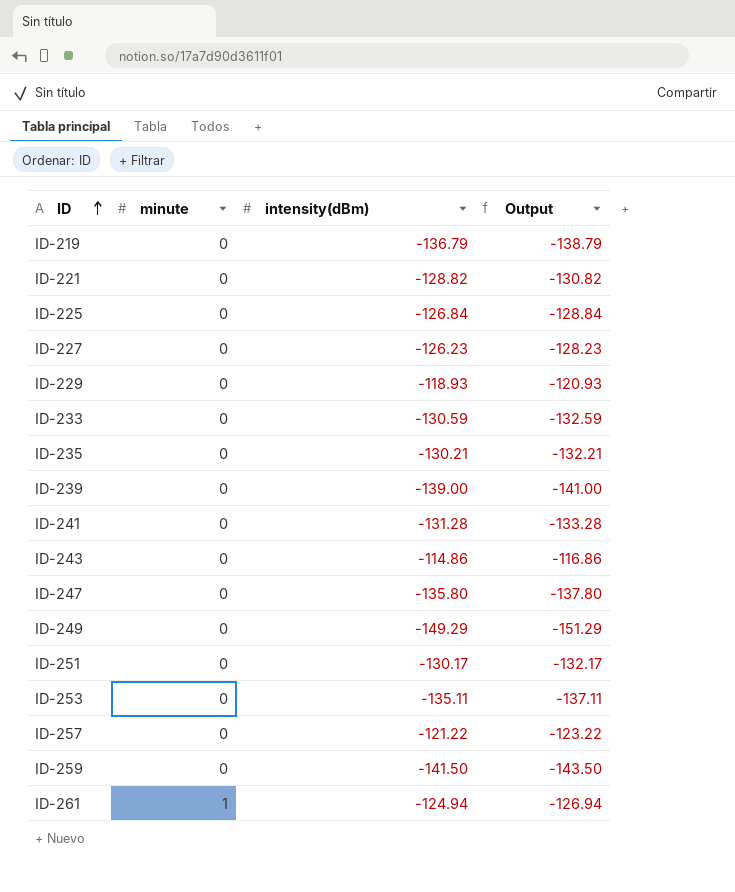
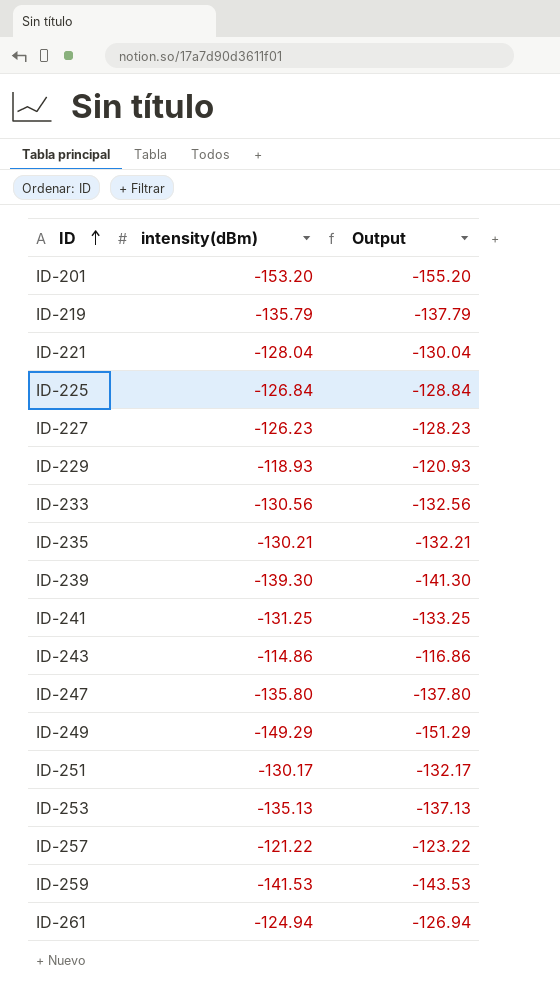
column minute | position: 2 -> none
row ID-201: none -> -153.20 | -155.20
ID-219 | intensity(dBm): -136.79 -> -135.79
ID-219 | Output: -138.79 -> -137.79
ID-221 | intensity(dBm): -128.82 -> -128.04
ID-221 | Output: -130.82 -> -130.04
ID-233 | intensity(dBm): -130.59 -> -130.56
ID-233 | Output: -132.59 -> -132.56
ID-239 | intensity(dBm): -139.00 -> -139.30
ID-239 | Output: -141.00 -> -141.30
ID-241 | intensity(dBm): -131.28 -> -131.25
ID-241 | Output: -133.28 -> -133.25
ID-253 | intensity(dBm): -135.11 -> -135.13
ID-253 | Output: -137.11 -> -137.13
ID-259 | intensity(dBm): -141.50 -> -141.53
ID-259 | Output: -143.50 -> -143.53

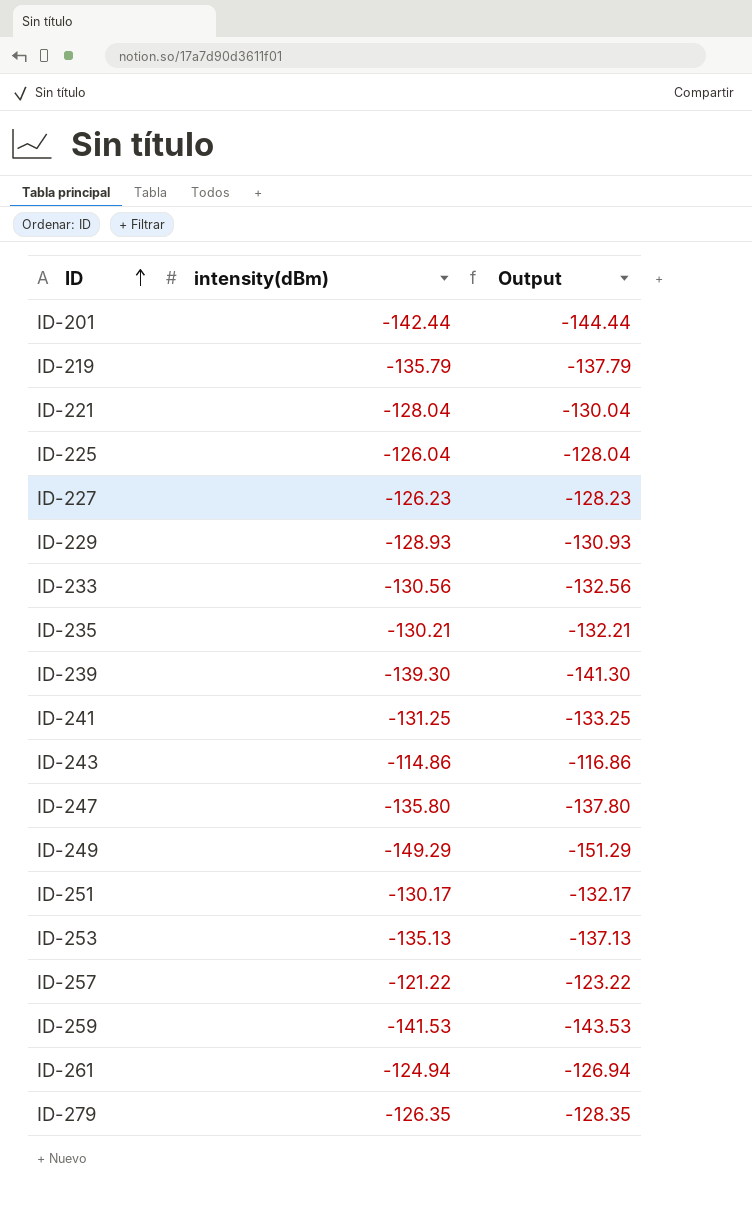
ID-201 | intensity(dBm): -153.20 -> -142.44
ID-201 | Output: -155.20 -> -144.44
ID-225 | intensity(dBm): -126.84 -> -126.04
ID-225 | Output: -128.84 -> -128.04
ID-229 | intensity(dBm): -118.93 -> -128.93
ID-229 | Output: -120.93 -> -130.93
row ID-279: none -> -126.35 | -128.35

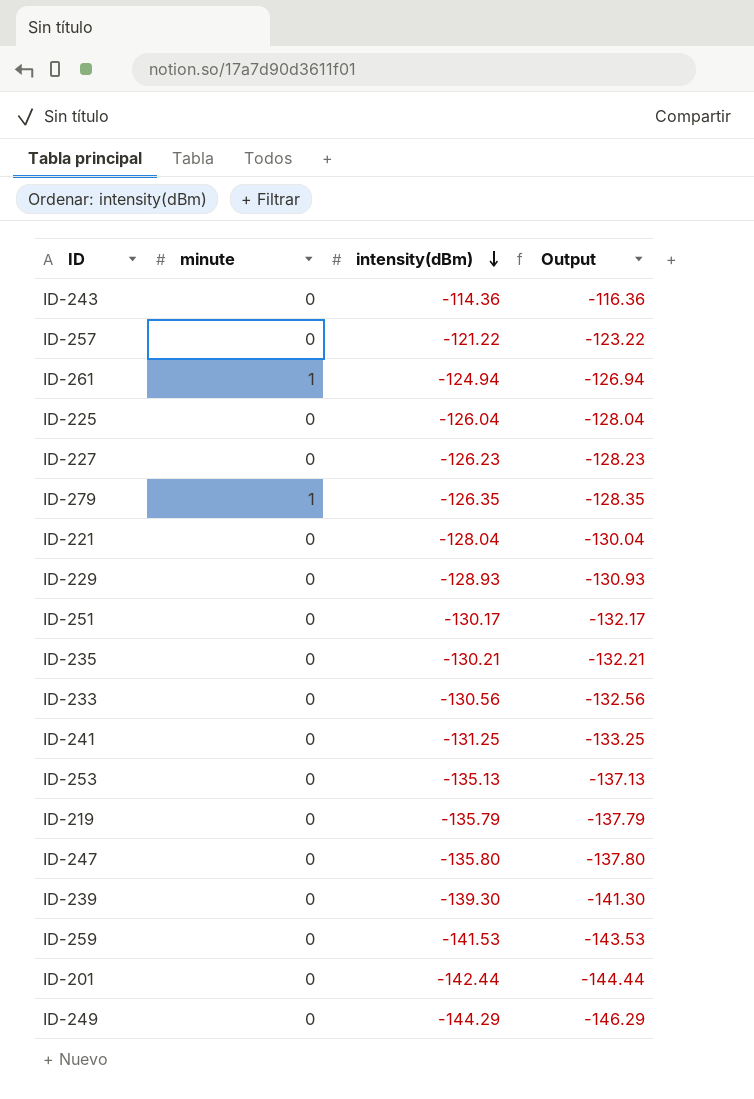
row order: ID ascending -> intensity(dBm) descending
column minute | position: none -> 2
ID-243 | intensity(dBm): -114.86 -> -114.36
ID-243 | Output: -116.86 -> -116.36
ID-249 | intensity(dBm): -149.29 -> -144.29
ID-249 | Output: -151.29 -> -146.29

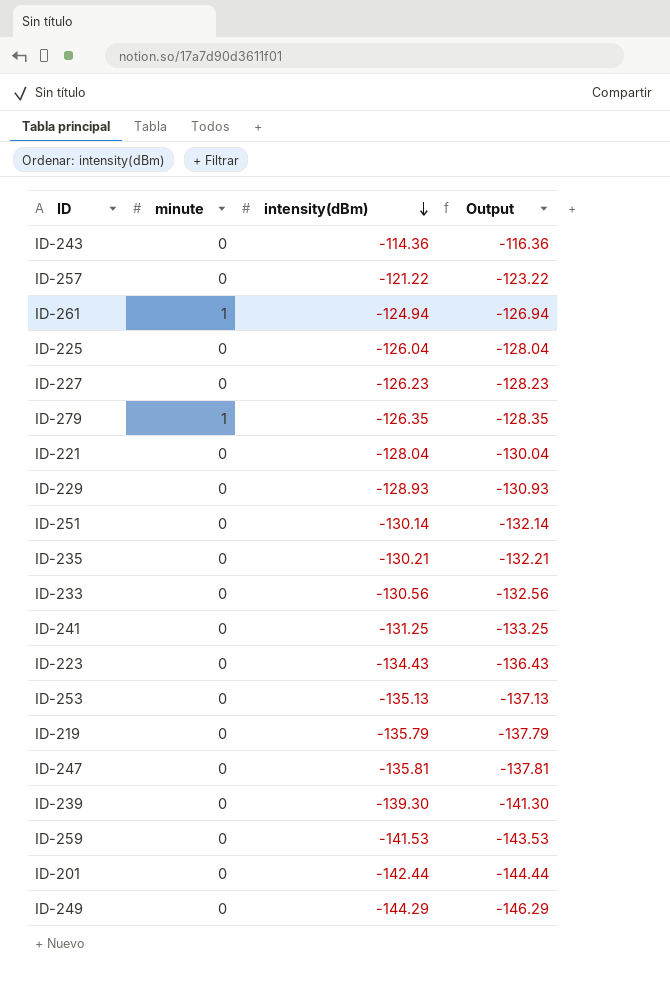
ID-251 | intensity(dBm): -130.17 -> -130.14
ID-251 | Output: -132.17 -> -132.14
row ID-223: none -> 0 | -134.43 | -136.43
ID-247 | intensity(dBm): -135.80 -> -135.81
ID-247 | Output: -137.80 -> -137.81

